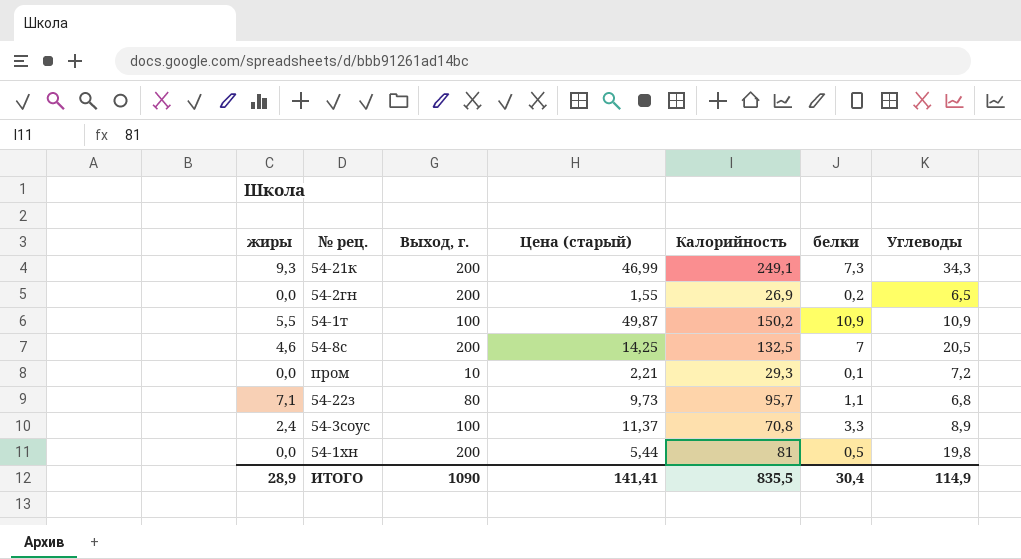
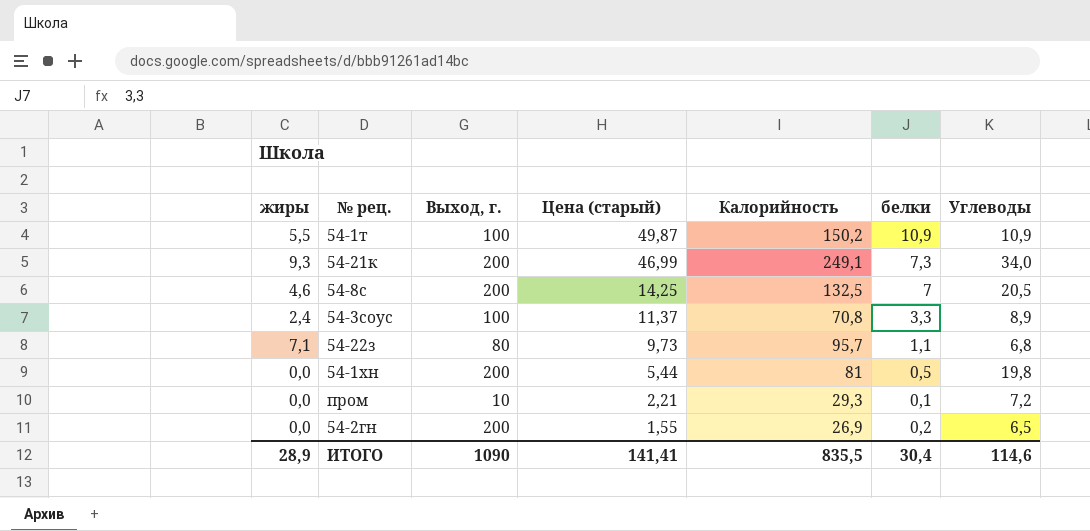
row order: none -> Цена (старый) descending
54-21к | Углеводы: 34,3 -> 34,0
ИТОГО | Углеводы: 114,9 -> 114,6

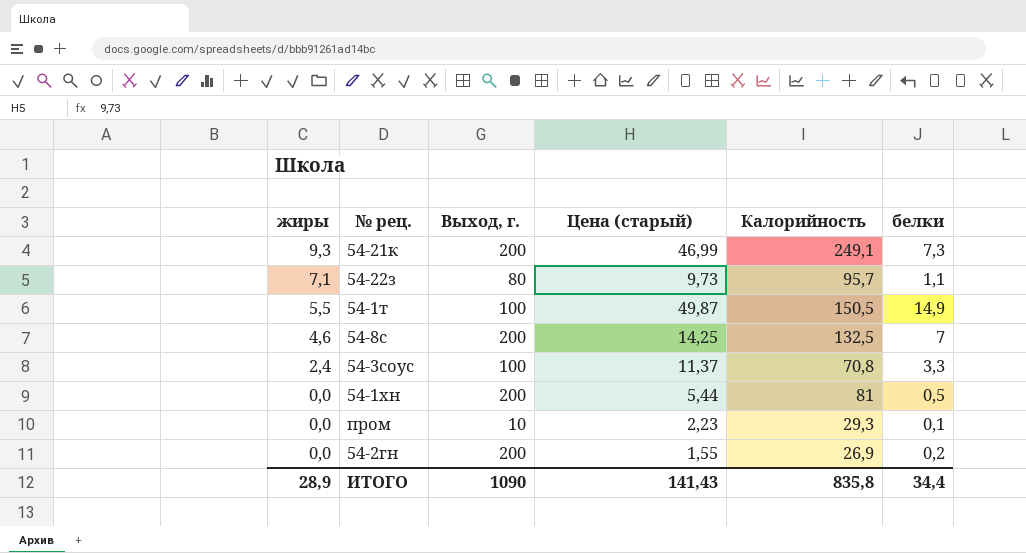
row order: Цена (старый) descending -> жиры descending
column Углеводы | position: 7 -> none
54-1т | Калорийность: 150,2 -> 150,5
54-1т | белки: 10,9 -> 14,9
пром | Цена (старый): 2,21 -> 2,23
ИТОГО | Цена (старый): 141,41 -> 141,43
ИТОГО | Калорийность: 835,5 -> 835,8
ИТОГО | белки: 30,4 -> 34,4

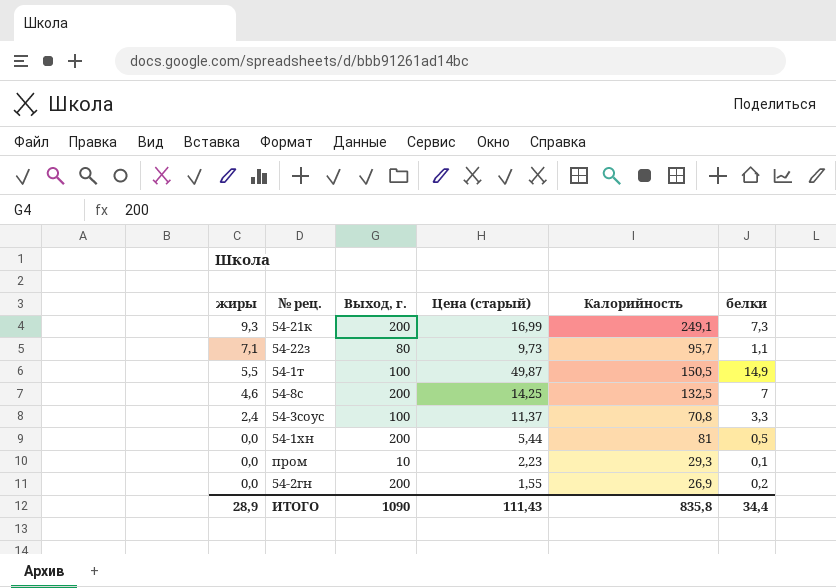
54-21к | Цена (старый): 46,99 -> 16,99
ИТОГО | Цена (старый): 141,43 -> 111,43

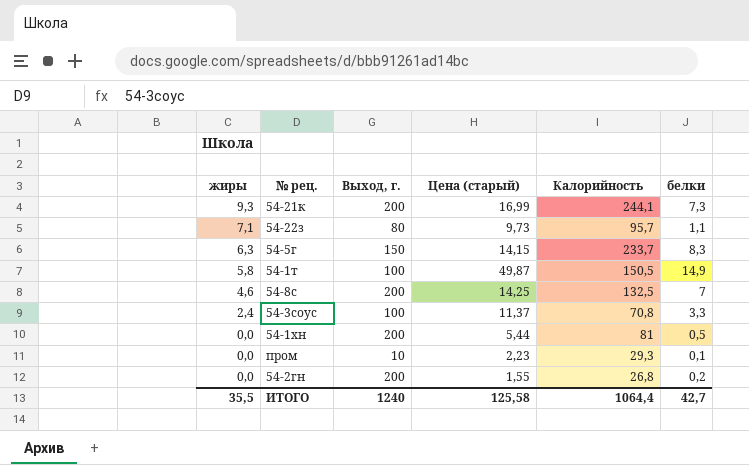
54-21к | Калорийность: 249,1 -> 244,1
row 54-5г: none -> 6,3 | 150 | 14,15 | 233,7 | 8,3
54-1т | жиры: 5,5 -> 5,8
54-2гн | Калорийность: 26,9 -> 26,8
ИТОГО | жиры: 28,9 -> 35,5
ИТОГО | Выход, г.: 1090 -> 1240
ИТОГО | Цена (старый): 111,43 -> 125,58
ИТОГО | Калорийность: 835,8 -> 1064,4
ИТОГО | белки: 34,4 -> 42,7

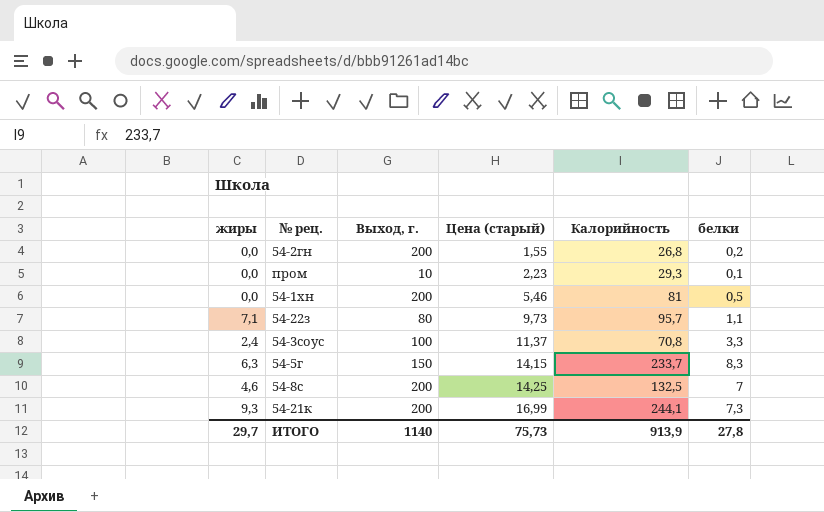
row order: жиры descending -> Цена (старый) ascending
row 54-1т: 5,8 | 100 | 49,87 | 150,5 | 14,9 -> none
54-1хн | Цена (старый): 5,44 -> 5,46
ИТОГО | жиры: 35,5 -> 29,7
ИТОГО | Выход, г.: 1240 -> 1140
ИТОГО | Цена (старый): 125,58 -> 75,73
ИТОГО | Калорийность: 1064,4 -> 913,9
ИТОГО | белки: 42,7 -> 27,8

